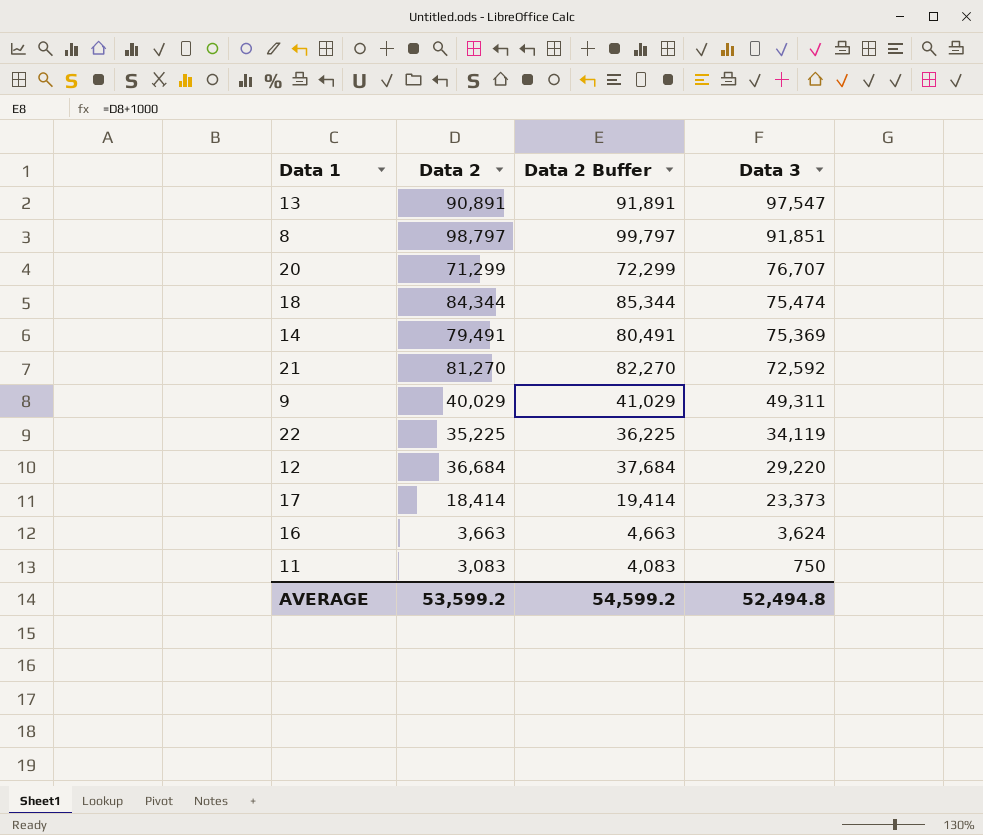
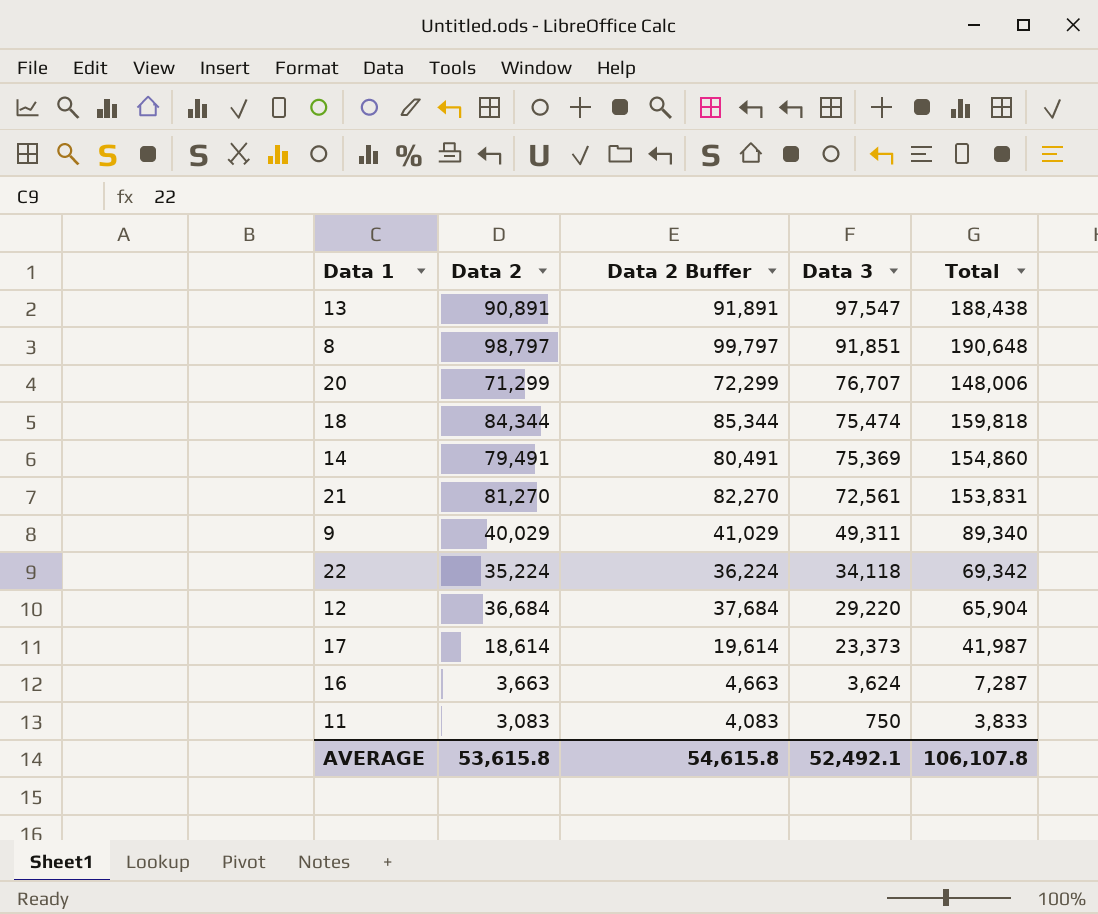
column Total | formula: none -> [Data 2] + [Data 3]
21 | Data 3: 72,592 -> 72,561
22 | Data 2: 35,225 -> 35,224
22 | Data 2 Buffer: 36,225 -> 36,224
22 | Data 3: 34,119 -> 34,118
17 | Data 2: 18,414 -> 18,614
17 | Data 2 Buffer: 19,414 -> 19,614
AVERAGE | Data 2: 53,599.2 -> 53,615.8
AVERAGE | Data 2 Buffer: 54,599.2 -> 54,615.8
AVERAGE | Data 3: 52,494.8 -> 52,492.1

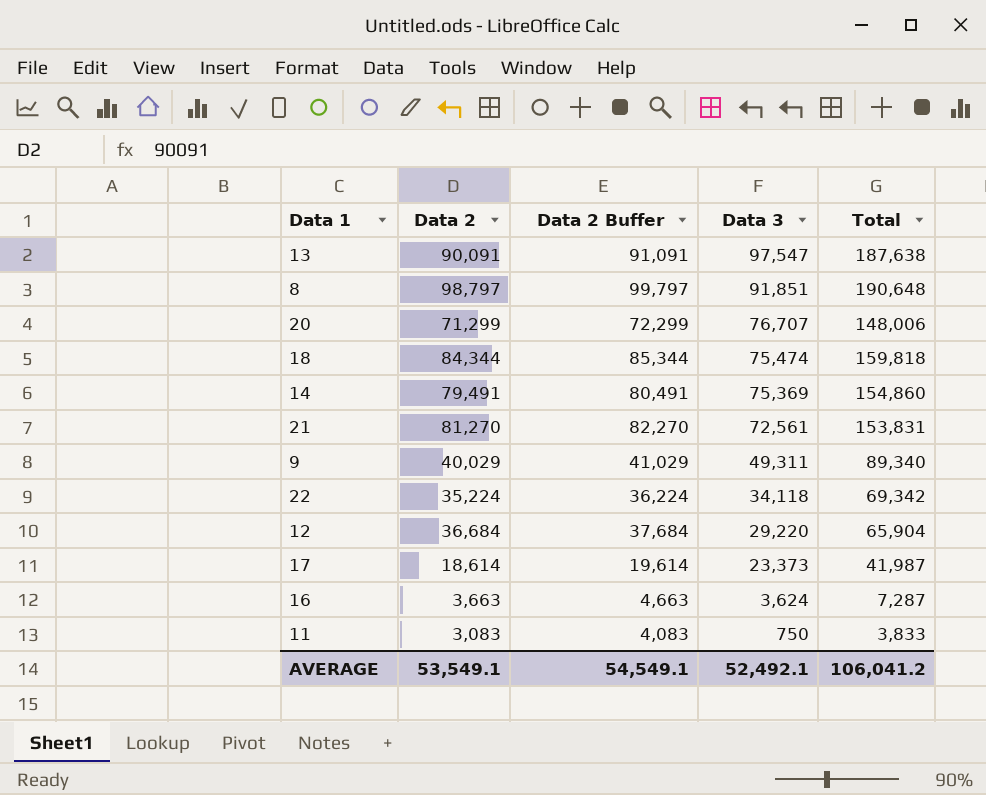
13 | Data 2: 90,891 -> 90,091
13 | Data 2 Buffer: 91,891 -> 91,091
13 | Total: 188,438 -> 187,638
AVERAGE | Data 2: 53,615.8 -> 53,549.1
AVERAGE | Data 2 Buffer: 54,615.8 -> 54,549.1
AVERAGE | Total: 106,107.8 -> 106,041.2

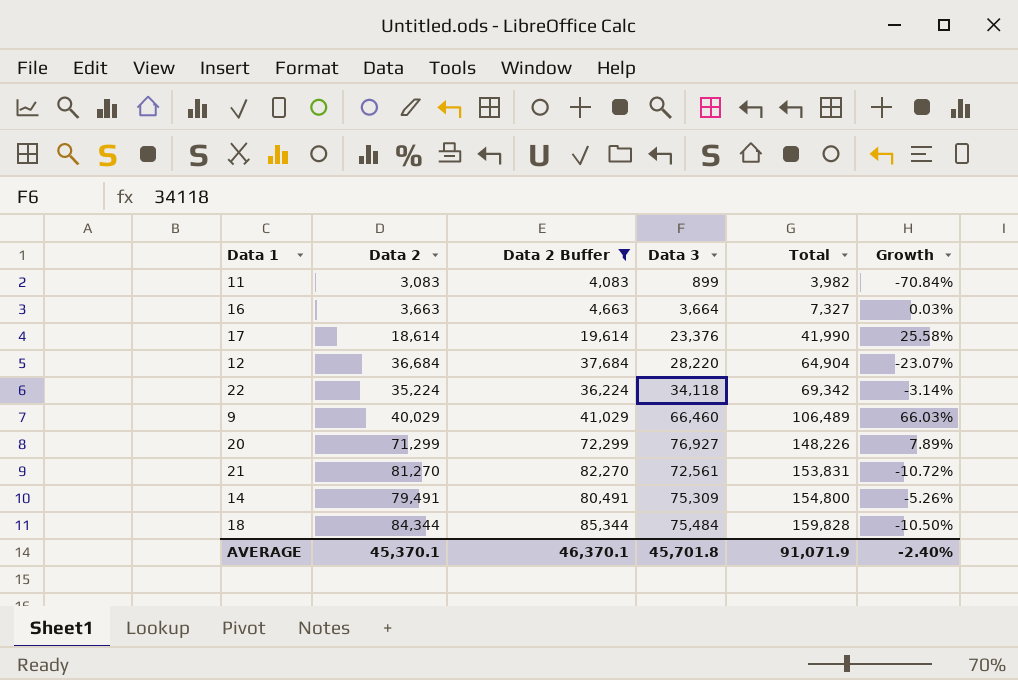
filter: none -> Data 2 Buffer <= 85,344
row order: Data 3 descending -> Total ascending
column Growth | formula: none -> ([Data 3] - [Data 2]) / [Data 2]
11 | Data 3: 750 -> 899
11 | Total: 3,833 -> 3,982
16 | Data 3: 3,624 -> 3,664
16 | Total: 7,287 -> 7,327
17 | Data 3: 23,373 -> 23,376
17 | Total: 41,987 -> 41,990
12 | Data 3: 29,220 -> 28,220
12 | Total: 65,904 -> 64,904
9 | Data 3: 49,311 -> 66,460
9 | Total: 89,340 -> 106,489
20 | Data 3: 76,707 -> 76,927
20 | Total: 148,006 -> 148,226
14 | Data 3: 75,369 -> 75,309
14 | Total: 154,860 -> 154,800
18 | Data 3: 75,474 -> 75,484
18 | Total: 159,818 -> 159,828
AVERAGE | Data 2: 53,549.1 -> 45,370.1
AVERAGE | Data 2 Buffer: 54,549.1 -> 46,370.1
AVERAGE | Data 3: 52,492.1 -> 45,701.8
AVERAGE | Total: 106,041.2 -> 91,071.9

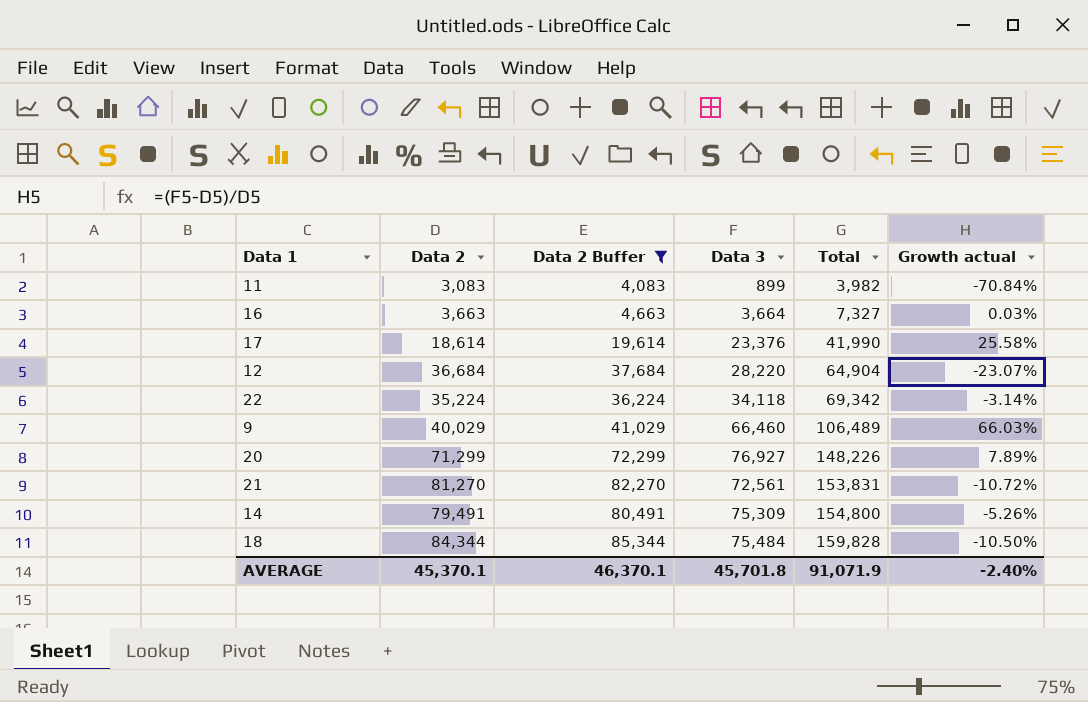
column name: Growth -> Growth actual

